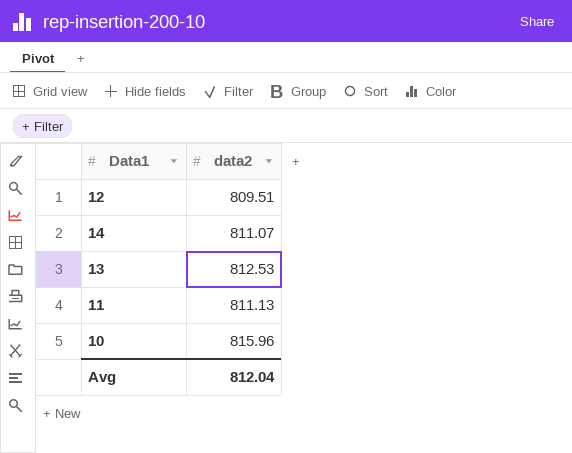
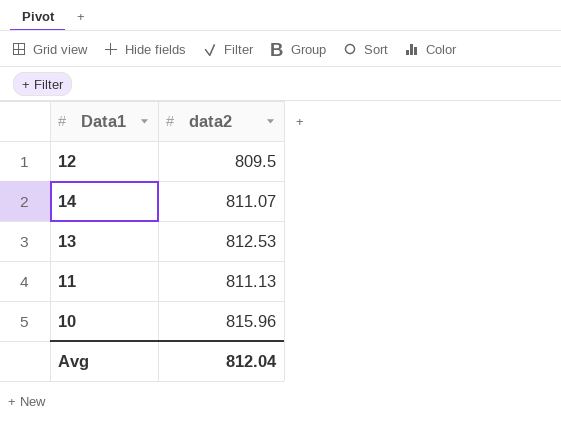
12 | data2: 809.51 -> 809.5

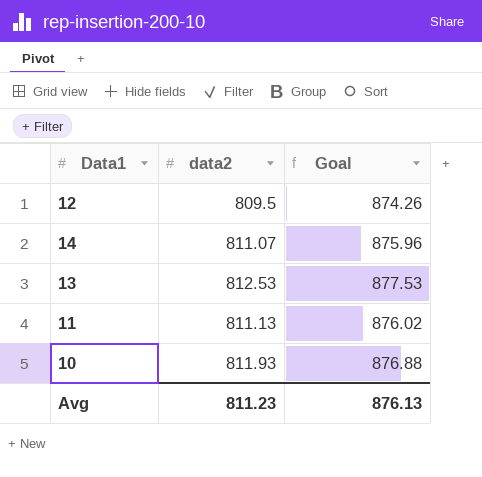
column Goal | formula: none -> [data2] * 1.08
10 | data2: 815.96 -> 811.93
Avg | data2: 812.04 -> 811.23

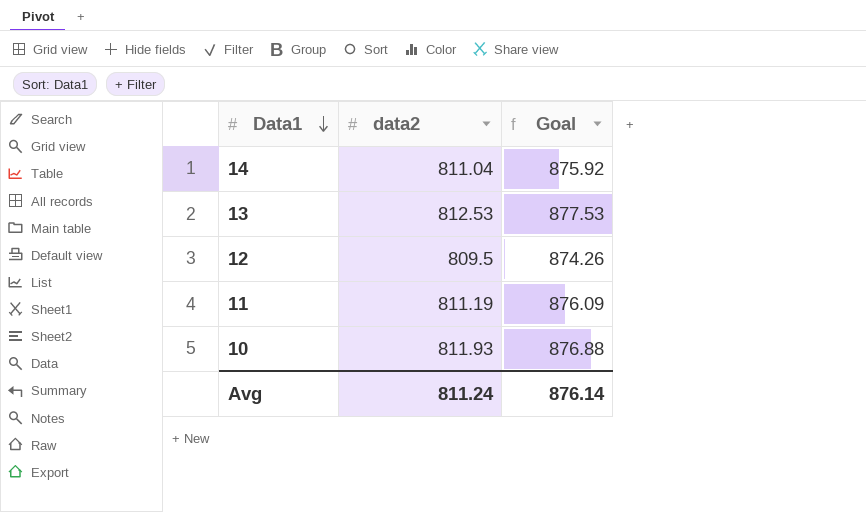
row order: none -> Data1 descending
14 | data2: 811.07 -> 811.04
14 | Goal: 875.96 -> 875.92
11 | data2: 811.13 -> 811.19
11 | Goal: 876.02 -> 876.09
Avg | data2: 811.23 -> 811.24
Avg | Goal: 876.13 -> 876.14

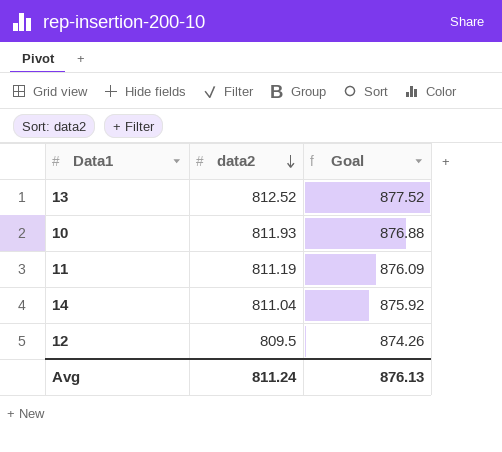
row order: Data1 descending -> data2 descending
13 | data2: 812.53 -> 812.52
13 | Goal: 877.53 -> 877.52
Avg | Goal: 876.14 -> 876.13

